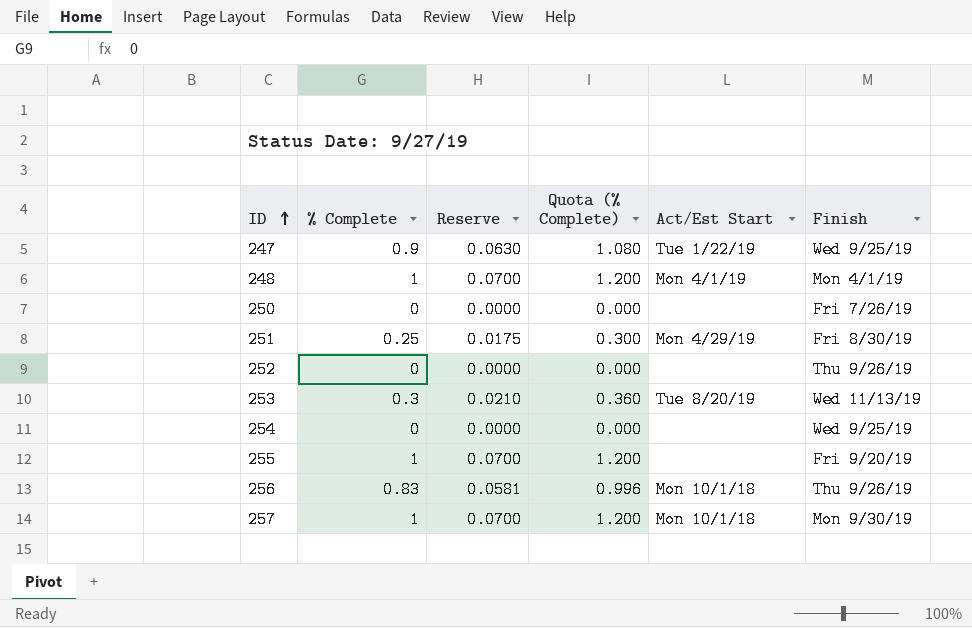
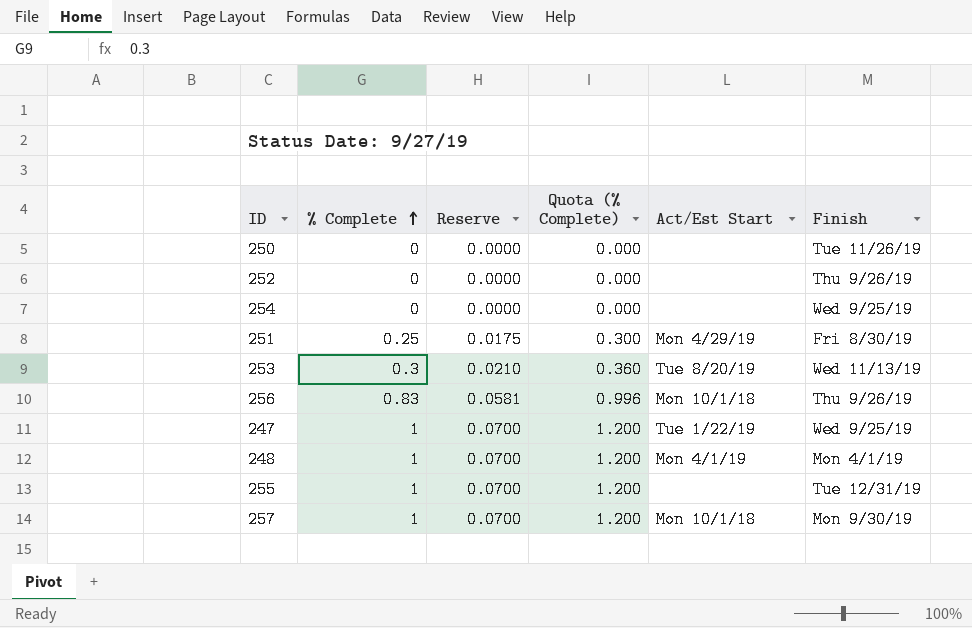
row order: ID ascending -> % Complete ascending
250 | Finish: Fri 7/26/19 -> Tue 11/26/19
247 | % Complete: 0.9 -> 1
247 | Reserve: 0.0630 -> 0.0700
247 | Quota (% Complete): 1.080 -> 1.200
255 | Finish: Fri 9/20/19 -> Tue 12/31/19

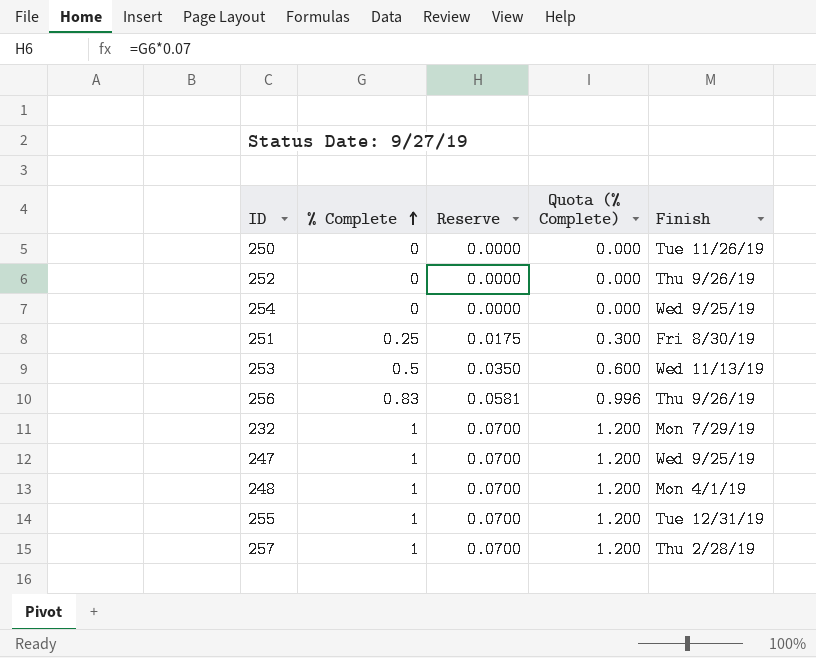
column Act/Est Start | position: 5 -> none
253 | % Complete: 0.3 -> 0.5
253 | Reserve: 0.0210 -> 0.0350
253 | Quota (% Complete): 0.360 -> 0.600
row 232: none -> 1 | 0.0700 | 1.200 | Mon 7/29/19
257 | Finish: Mon 9/30/19 -> Thu 2/28/19

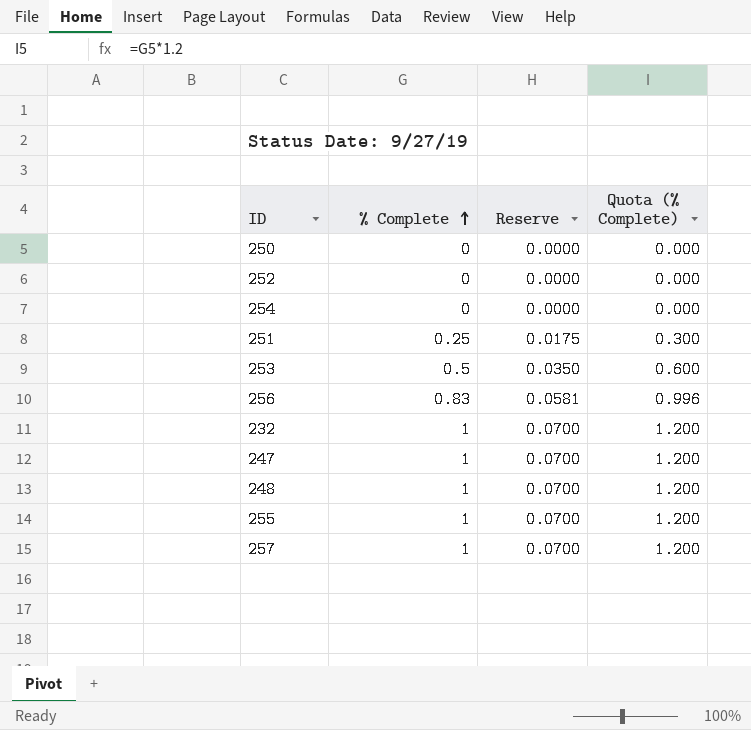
column Finish | position: 5 -> none

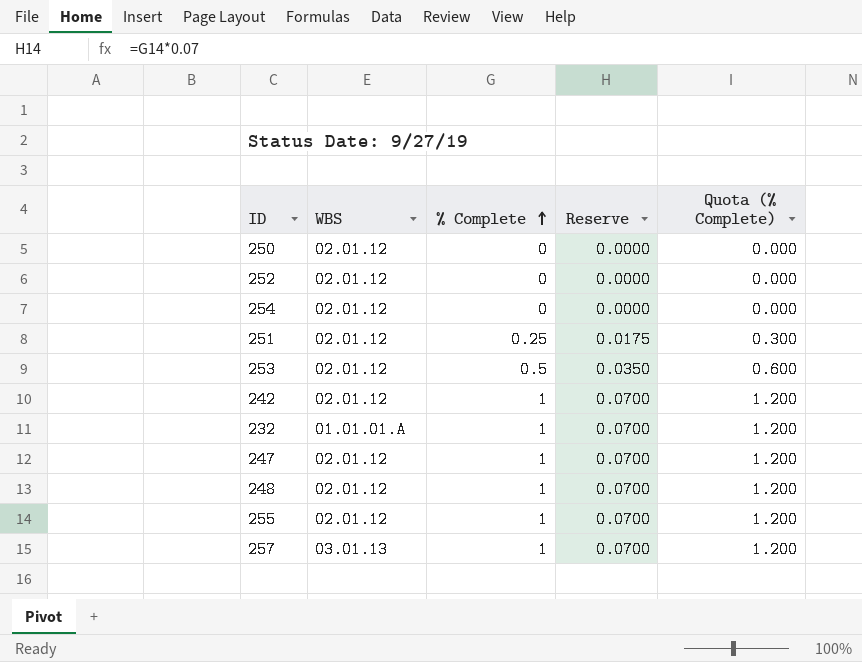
column WBS | position: none -> 2
row 256: 0.83 | 0.0581 | 0.996 -> none
row 242: none -> 02.01.12 | 1 | 0.0700 | 1.200

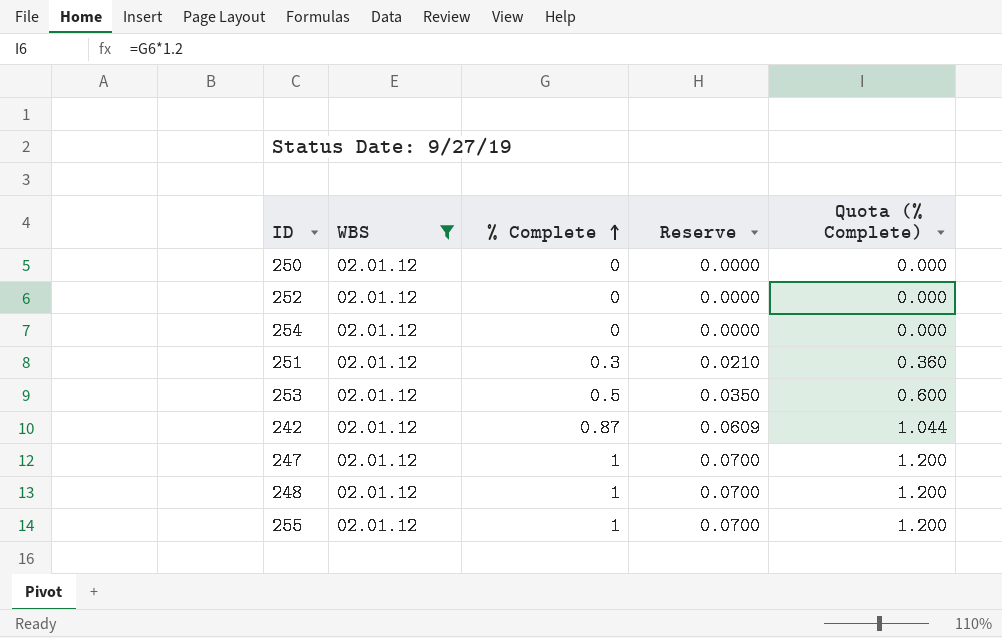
filter: none -> WBS = 02.01.12
251 | % Complete: 0.25 -> 0.3
251 | Reserve: 0.0175 -> 0.0210
251 | Quota (% Complete): 0.300 -> 0.360
242 | % Complete: 1 -> 0.87
242 | Reserve: 0.0700 -> 0.0609
242 | Quota (% Complete): 1.200 -> 1.044

